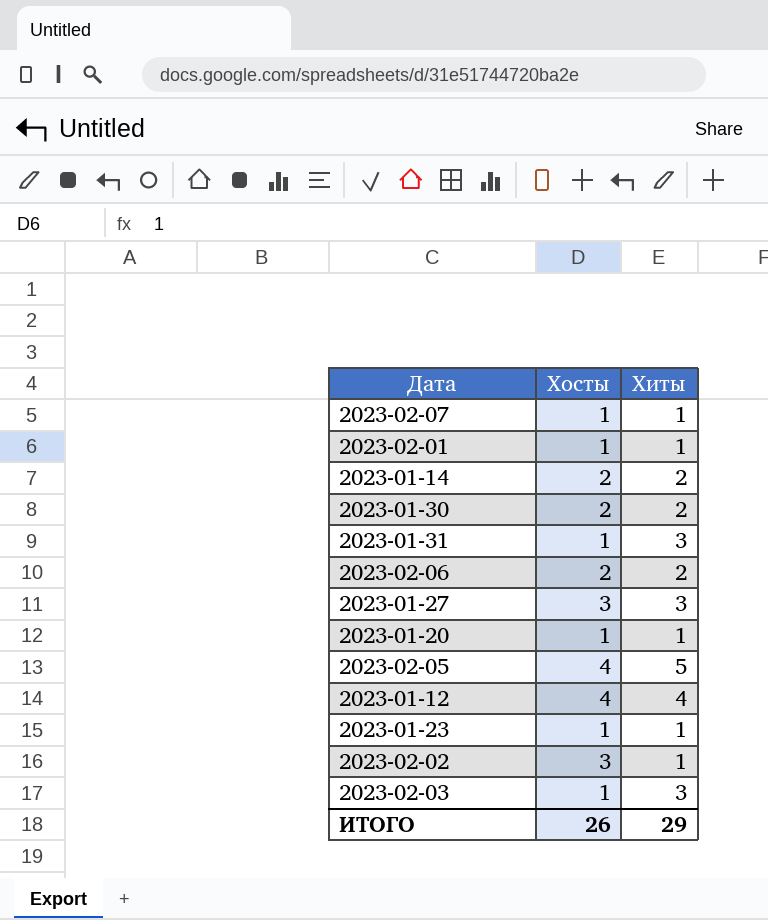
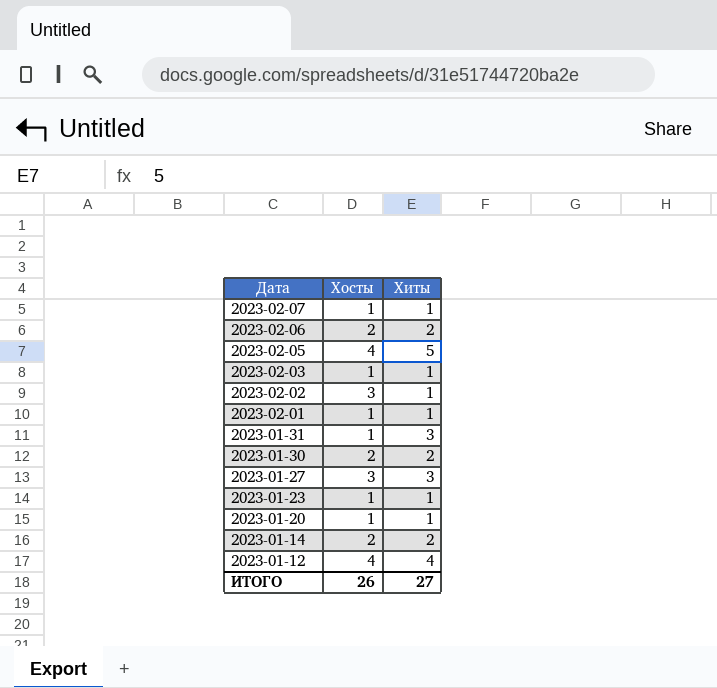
row order: none -> Дата descending
2023-02-03 | Хиты: 3 -> 1
ИТОГО | Хиты: 29 -> 27

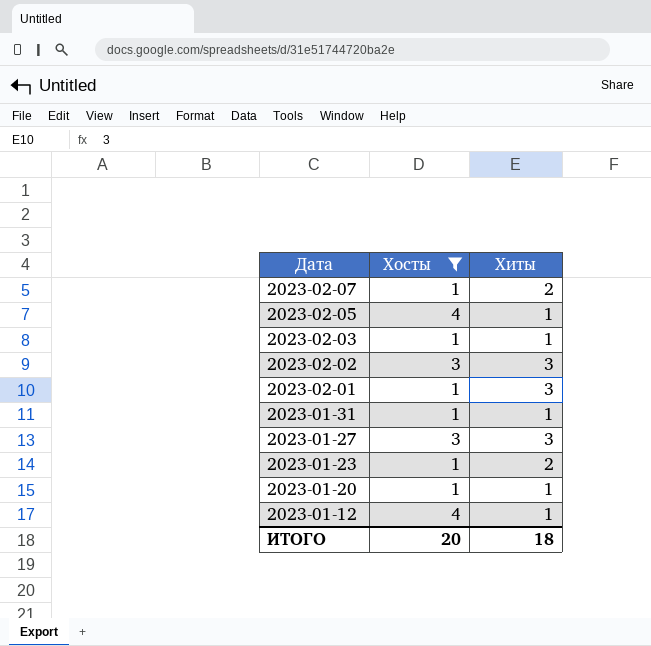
filter: none -> Хосты != 2
2023-02-07 | Хиты: 1 -> 2
2023-02-05 | Хиты: 5 -> 1
2023-02-02 | Хиты: 1 -> 3
2023-02-01 | Хиты: 1 -> 3
2023-01-31 | Хиты: 3 -> 1
2023-01-23 | Хиты: 1 -> 2
2023-01-12 | Хиты: 4 -> 1
ИТОГО | Хосты: 26 -> 20
ИТОГО | Хиты: 27 -> 18

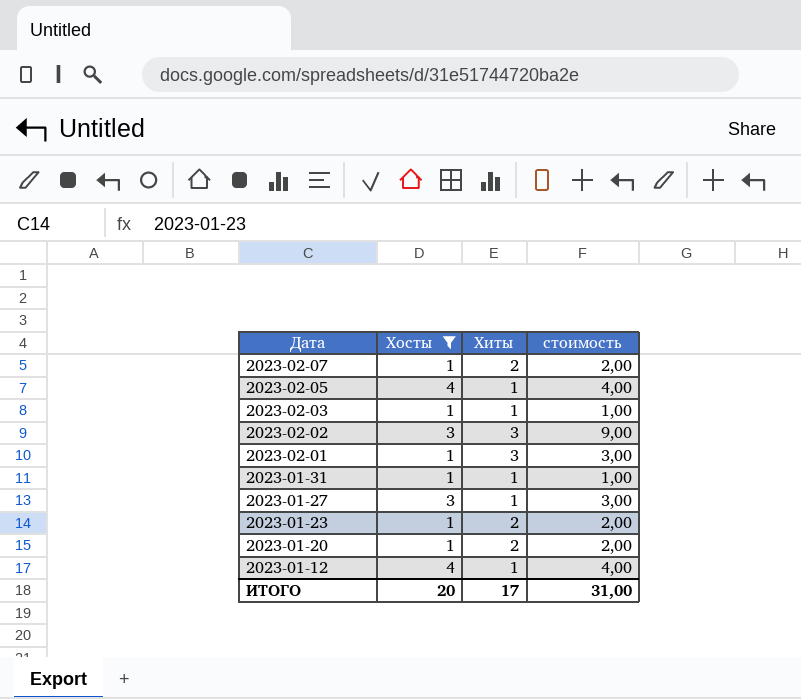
column стоимость | formula: none -> [Хосты] * [Хиты]
2023-01-27 | Хиты: 3 -> 1
2023-01-20 | Хиты: 1 -> 2
ИТОГО | Хиты: 18 -> 17

